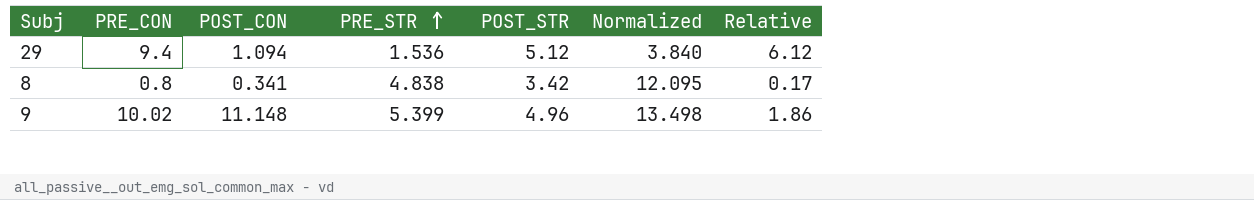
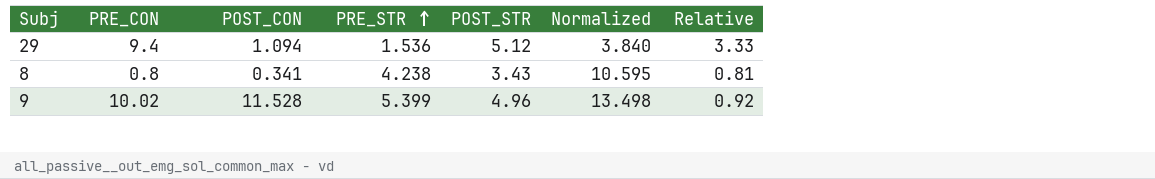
column Relative | formula: [PRE_CON] / [PRE_STR] -> [POST_STR] / [PRE_STR]
8 | PRE_STR: 4.838 -> 4.238
8 | POST_STR: 3.42 -> 3.43
8 | Normalized: 12.095 -> 10.595
9 | POST_CON: 11.148 -> 11.528

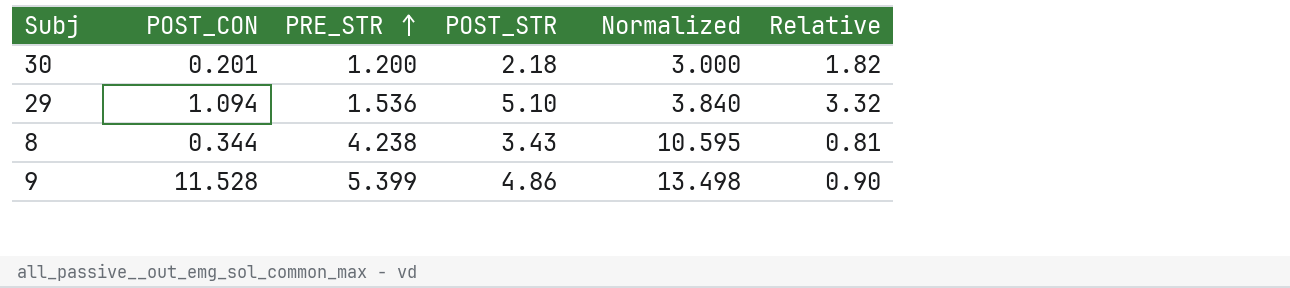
column PRE_CON | position: 2 -> none
row 30: none -> 0.201 | 1.200 | 2.18 | 3.000 | 1.82
29 | POST_STR: 5.12 -> 5.10
29 | Relative: 3.33 -> 3.32
8 | POST_CON: 0.341 -> 0.344
9 | POST_STR: 4.96 -> 4.86
9 | Relative: 0.92 -> 0.90

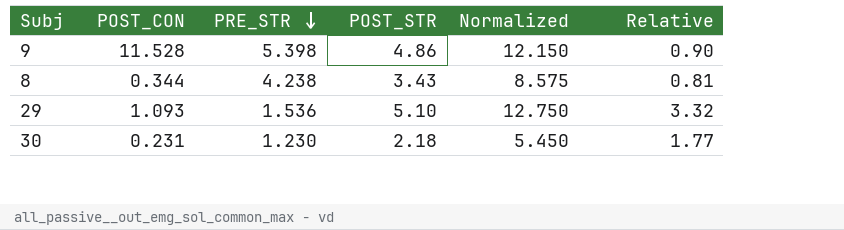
row order: PRE_STR ascending -> PRE_STR descending
column Normalized | formula: [PRE_STR] * 2.5 -> [POST_STR] * 2.5
9 | PRE_STR: 5.399 -> 5.398
29 | POST_CON: 1.094 -> 1.093
30 | POST_CON: 0.201 -> 0.231
30 | PRE_STR: 1.200 -> 1.230
30 | Relative: 1.82 -> 1.77

